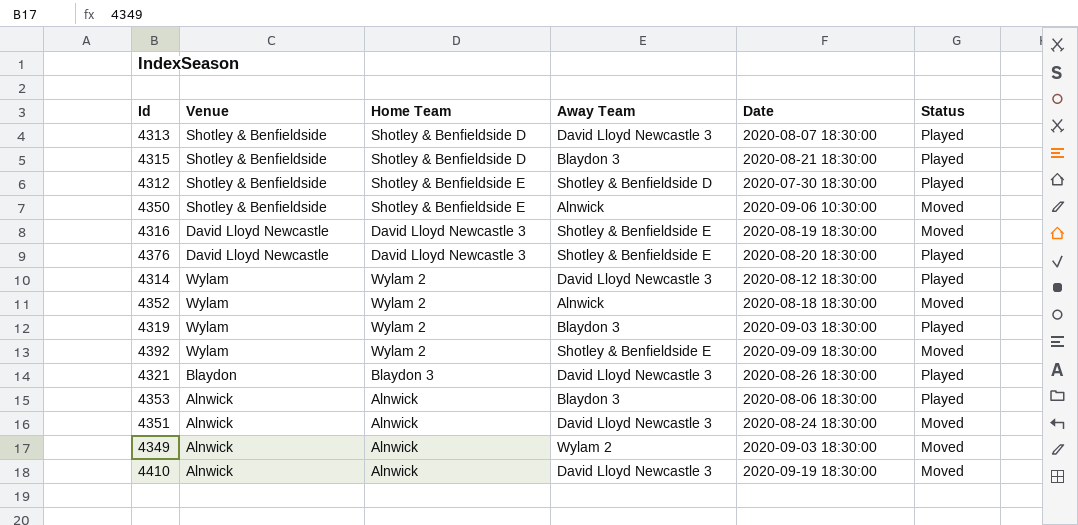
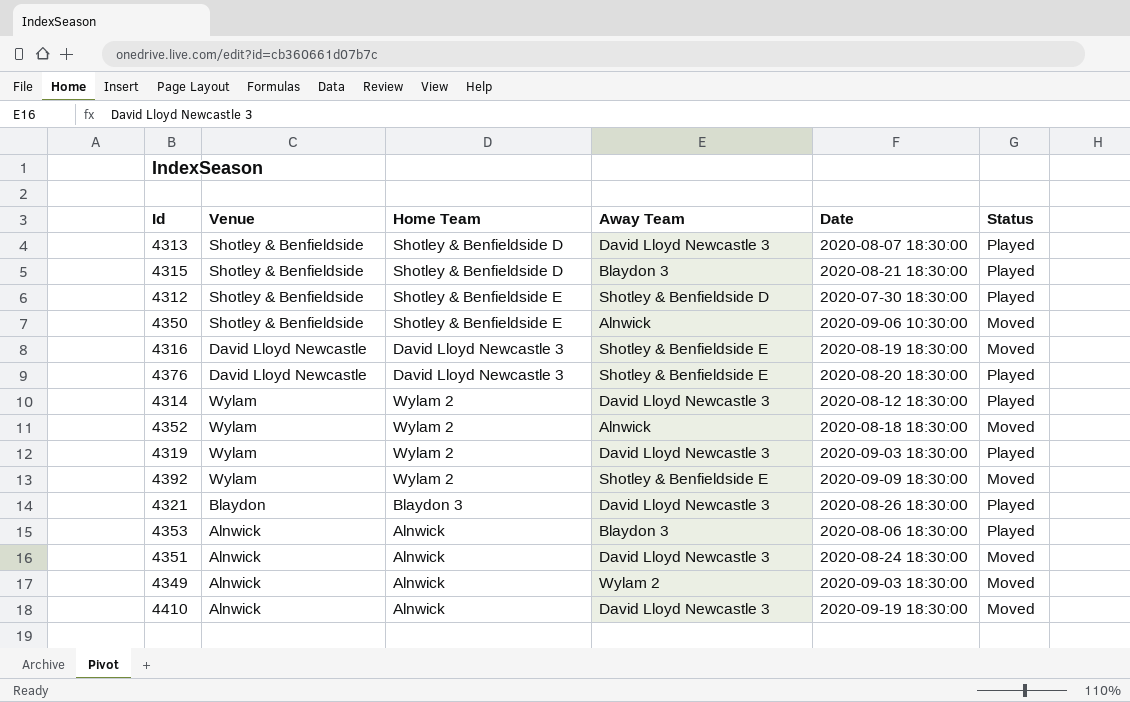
4319 | Away Team: Blaydon 3 -> David Lloyd Newcastle 3

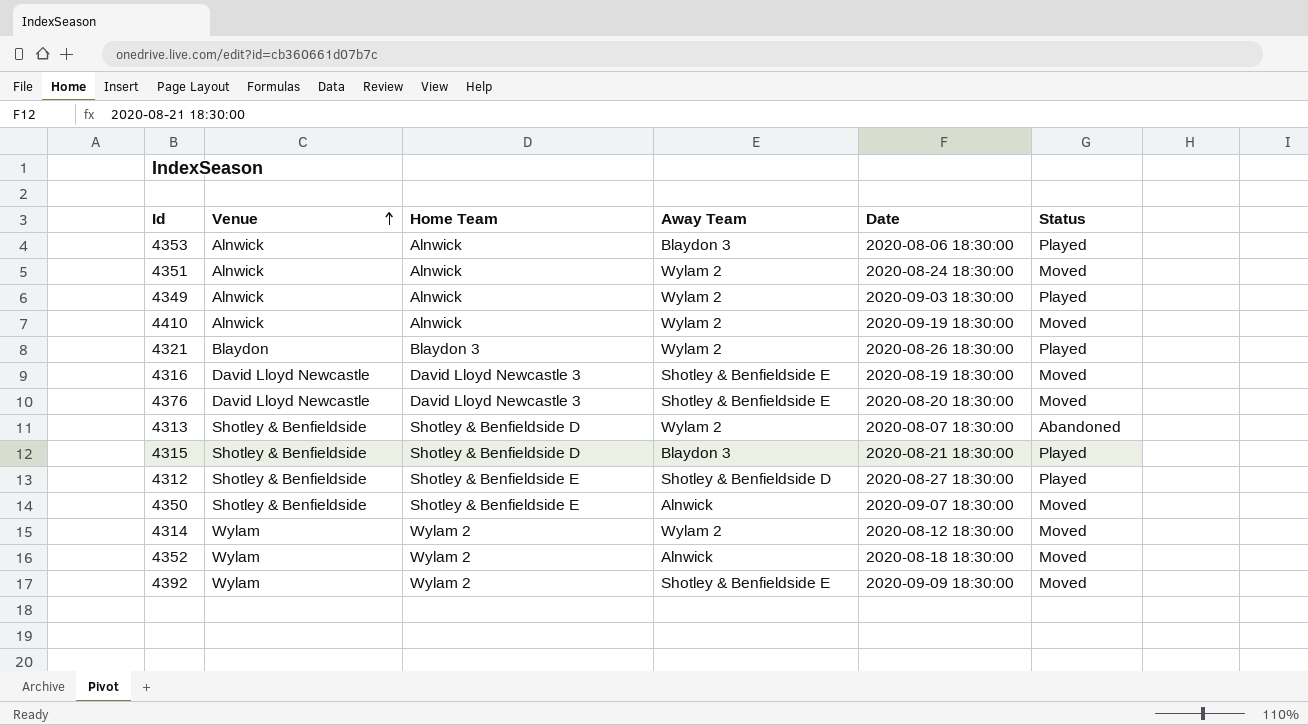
row order: none -> Venue ascending
row 4319: Wylam | Wylam 2 | David Lloyd Newcastle 3 | 2020-09-03 18:30:00 | Played -> none
4351 | Away Team: David Lloyd Newcastle 3 -> Wylam 2
4349 | Status: Moved -> Played
4410 | Away Team: David Lloyd Newcastle 3 -> Wylam 2
4321 | Away Team: David Lloyd Newcastle 3 -> Wylam 2
4376 | Status: Played -> Moved
4313 | Away Team: David Lloyd Newcastle 3 -> Wylam 2
4313 | Status: Played -> Abandoned
4312 | Date: 2020-07-30 18:30:00 -> 2020-08-27 18:30:00
4350 | Date: 2020-09-06 10:30:00 -> 2020-09-07 18:30:00
4314 | Away Team: David Lloyd Newcastle 3 -> Wylam 2
4314 | Status: Played -> Moved

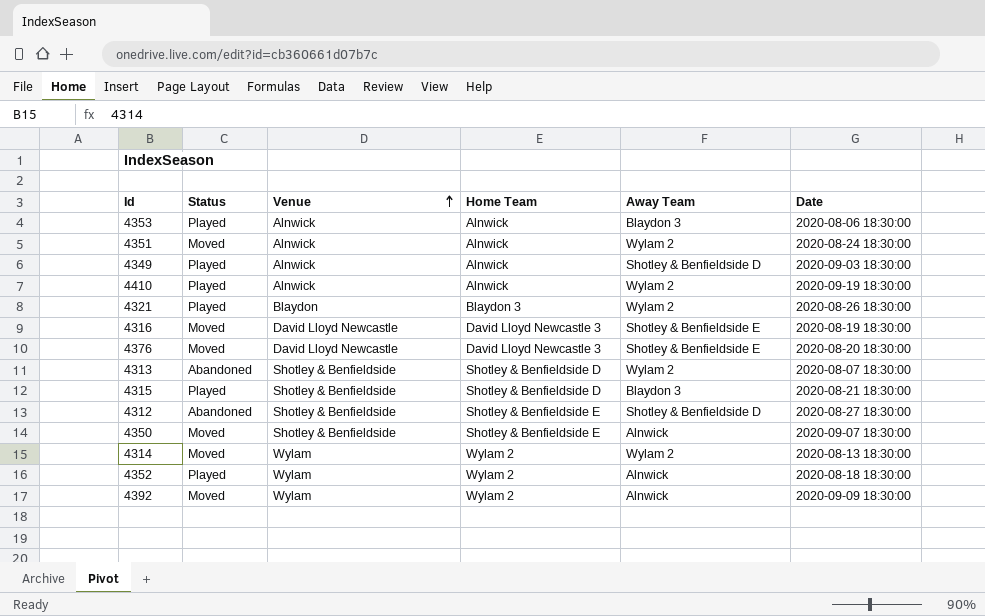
column Status | position: 6 -> 2
4349 | Away Team: Wylam 2 -> Shotley & Benfieldside D
4410 | Status: Moved -> Played
4312 | Status: Played -> Abandoned
4314 | Date: 2020-08-12 18:30:00 -> 2020-08-13 18:30:00
4352 | Status: Moved -> Played
4392 | Away Team: Shotley & Benfieldside E -> Alnwick

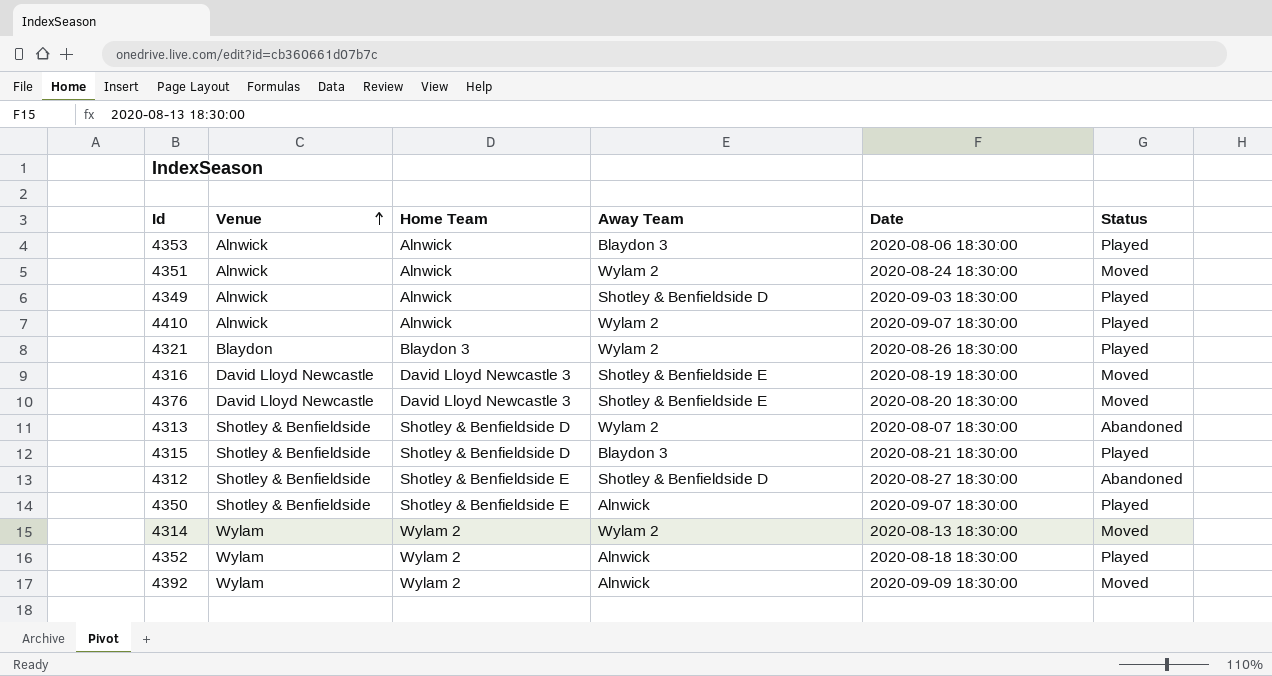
column Status | position: 2 -> 6
4410 | Date: 2020-09-19 18:30:00 -> 2020-09-07 18:30:00
4350 | Status: Moved -> Played

